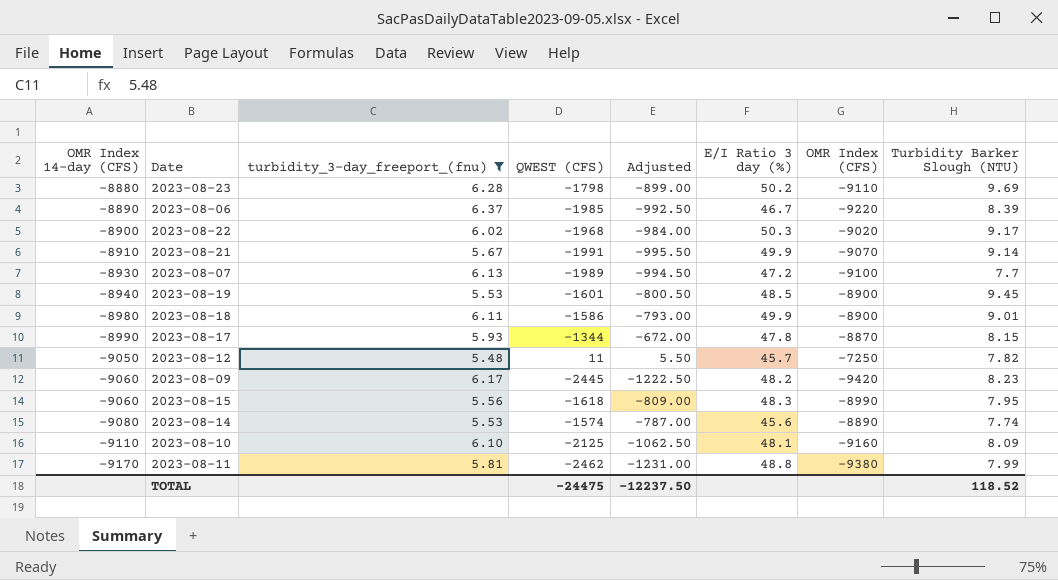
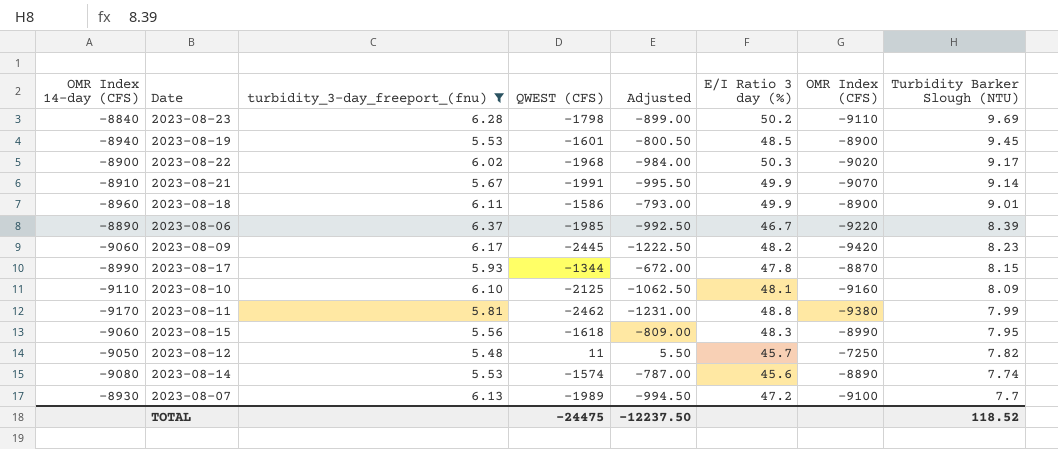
row order: OMR Index 14-day (CFS) descending -> Turbidity Barker Slough (NTU) descending
2023-08-23 | OMR Index 14-day (CFS): -8880 -> -8840
2023-08-18 | OMR Index 14-day (CFS): -8980 -> -8960

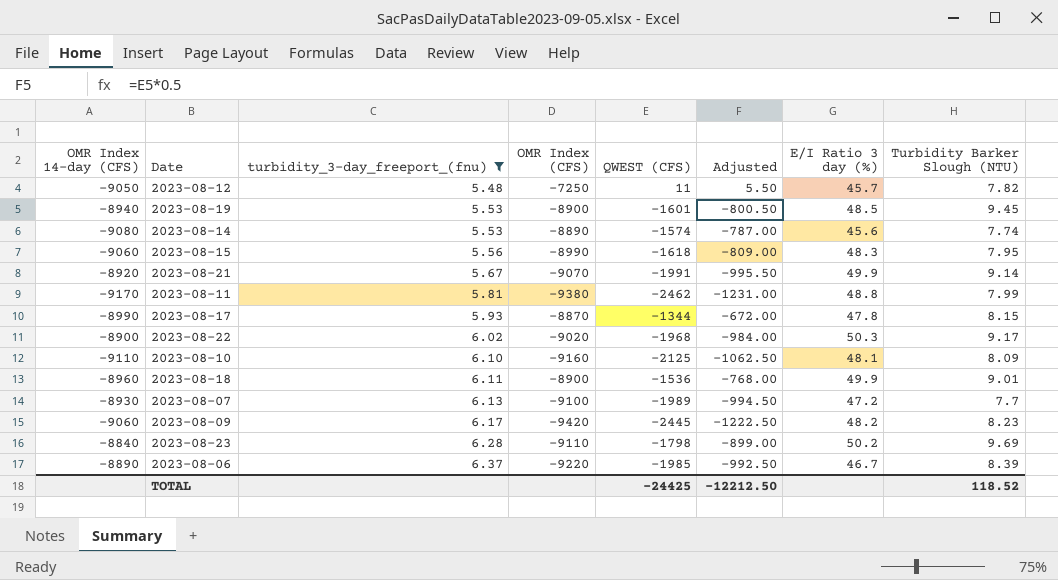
row order: Turbidity Barker Slough (NTU) descending -> turbidity_3-day_freeport_(fnu) ascending
column OMR Index (CFS) | position: 7 -> 4
2023-08-21 | OMR Index 14-day (CFS): -8910 -> -8920
2023-08-18 | QWEST (CFS): -1586 -> -1536
2023-08-18 | Adjusted: -793.00 -> -768.00
TOTAL | QWEST (CFS): -24475 -> -24425
TOTAL | Adjusted: -12237.50 -> -12212.50

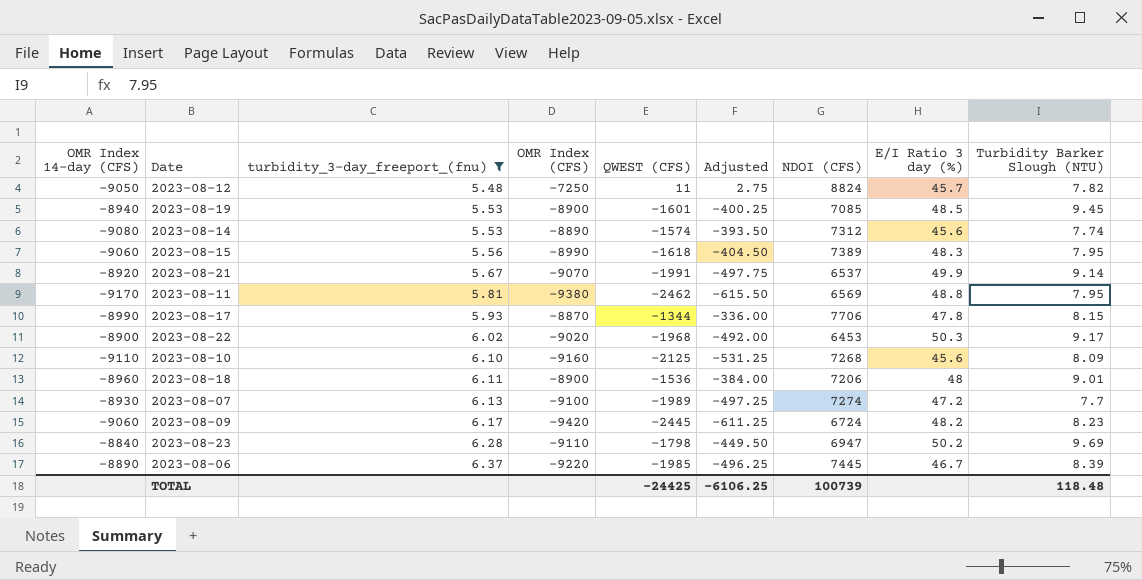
column Adjusted | formula: [QWEST (CFS)] * 0.5 -> [QWEST (CFS)] * 0.25
column NDOI (CFS) | position: none -> 7
2023-08-11 | Turbidity Barker Slough (NTU): 7.99 -> 7.95
2023-08-10 | E/I Ratio 3 day (%): 48.1 -> 45.6
2023-08-18 | E/I Ratio 3 day (%): 49.9 -> 48
TOTAL | Adjusted: -12212.50 -> -6106.25
TOTAL | Turbidity Barker Slough (NTU): 118.52 -> 118.48

